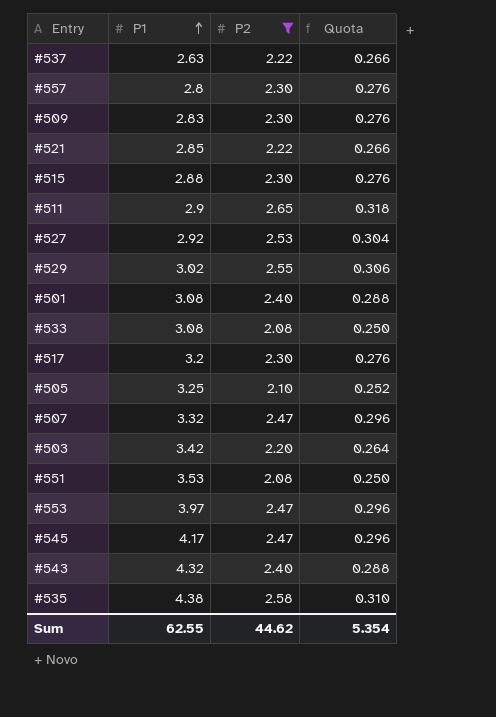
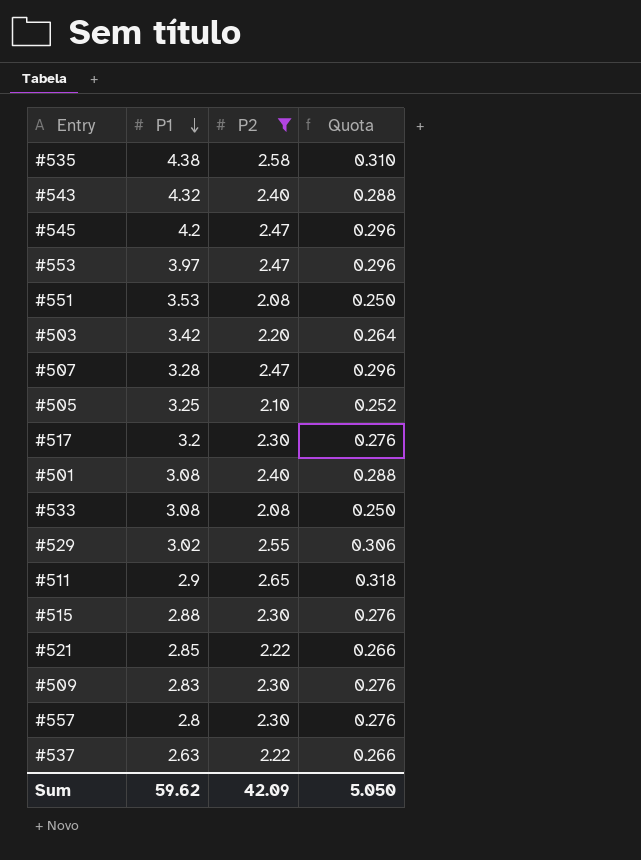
row order: P1 ascending -> P1 descending
row #527: 2.92 | 2.53 | 0.304 -> none
#545 | P1: 4.17 -> 4.2
#507 | P1: 3.32 -> 3.28
Sum | P1: 62.55 -> 59.62
Sum | P2: 44.62 -> 42.09
Sum | Quota: 5.354 -> 5.050

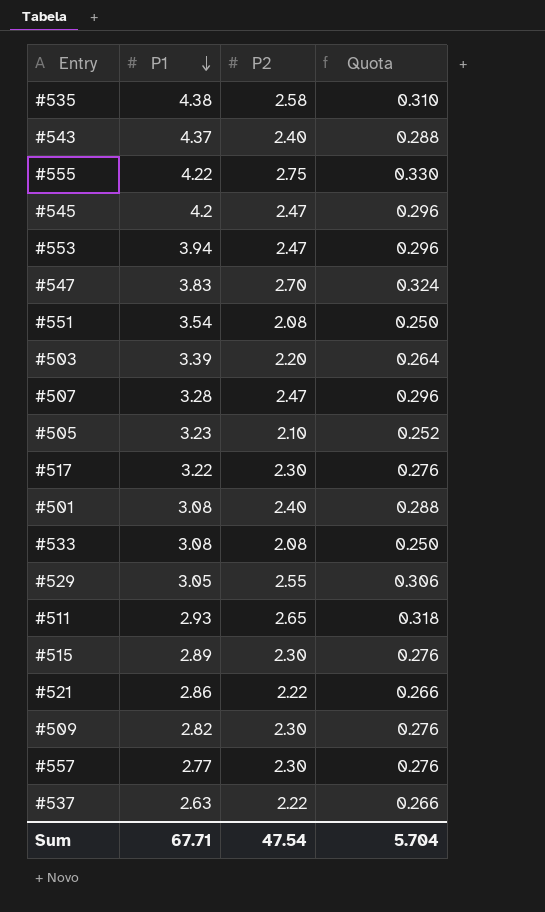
filter: P2 <= 2.65 -> none
#543 | P1: 4.32 -> 4.37
#553 | P1: 3.97 -> 3.94
#551 | P1: 3.53 -> 3.54
#503 | P1: 3.42 -> 3.39
#505 | P1: 3.25 -> 3.23
#517 | P1: 3.2 -> 3.22
#529 | P1: 3.02 -> 3.05
#511 | P1: 2.9 -> 2.93
#515 | P1: 2.88 -> 2.89
#521 | P1: 2.85 -> 2.86
#509 | P1: 2.83 -> 2.82
#557 | P1: 2.8 -> 2.77
Sum | P1: 59.62 -> 67.71
Sum | P2: 42.09 -> 47.54
Sum | Quota: 5.050 -> 5.704

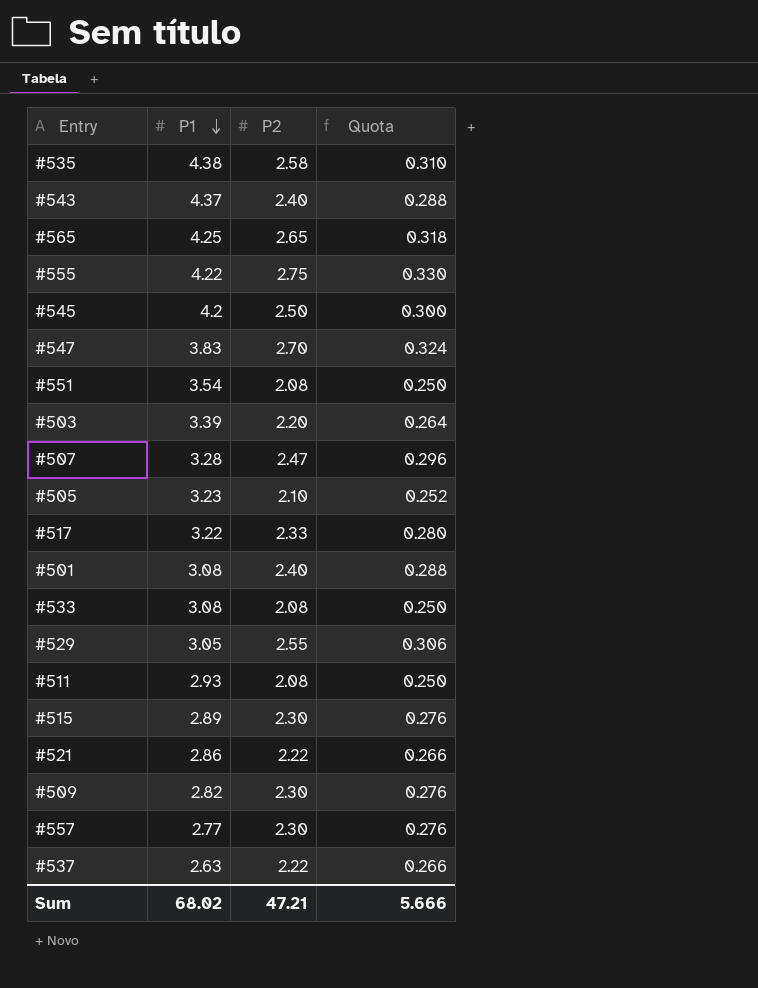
row #553: 3.94 | 2.47 | 0.296 -> none
row #565: none -> 4.25 | 2.65 | 0.318
#545 | P2: 2.47 -> 2.50
#545 | Quota: 0.296 -> 0.300
#517 | P2: 2.30 -> 2.33
#517 | Quota: 0.276 -> 0.280
#511 | P2: 2.65 -> 2.08
#511 | Quota: 0.318 -> 0.250
Sum | P1: 67.71 -> 68.02
Sum | P2: 47.54 -> 47.21
Sum | Quota: 5.704 -> 5.666

